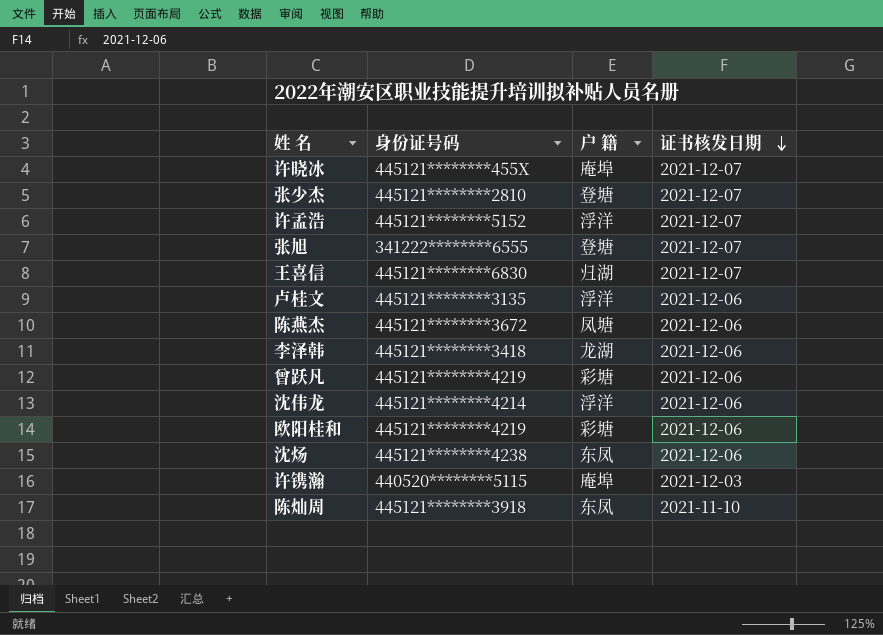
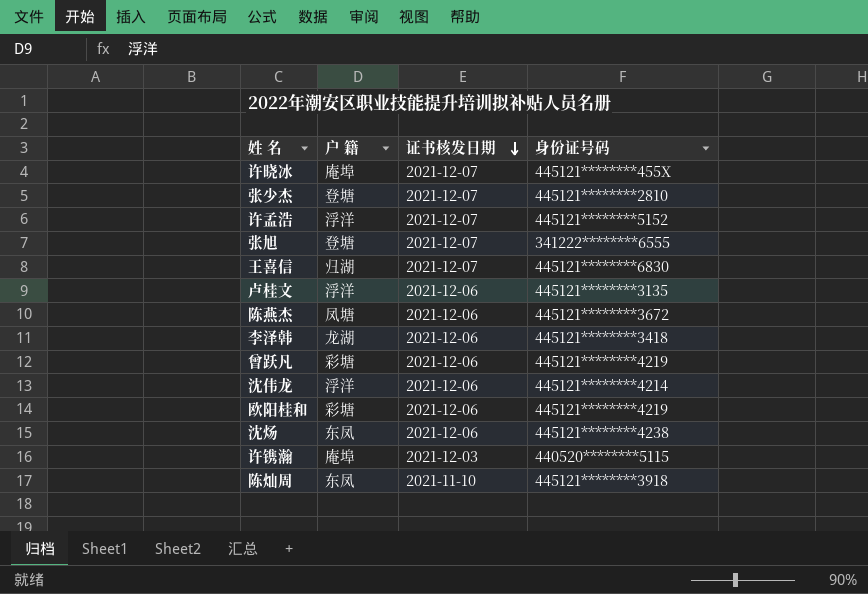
column 身份证号码 | position: 2 -> 4

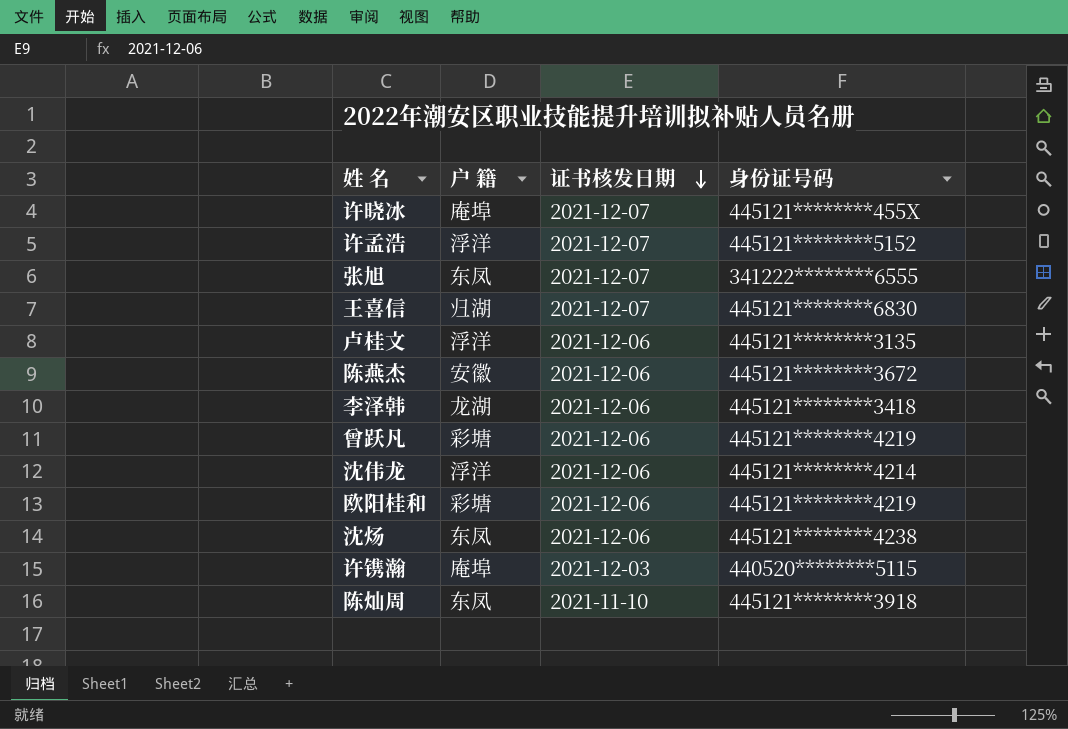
row 张少杰: 登塘 | 2021-12-07 | 445121********2810 -> none
张旭 | 户 籍: 登塘 -> 东凤
陈燕杰 | 户 籍: 凤塘 -> 安徽

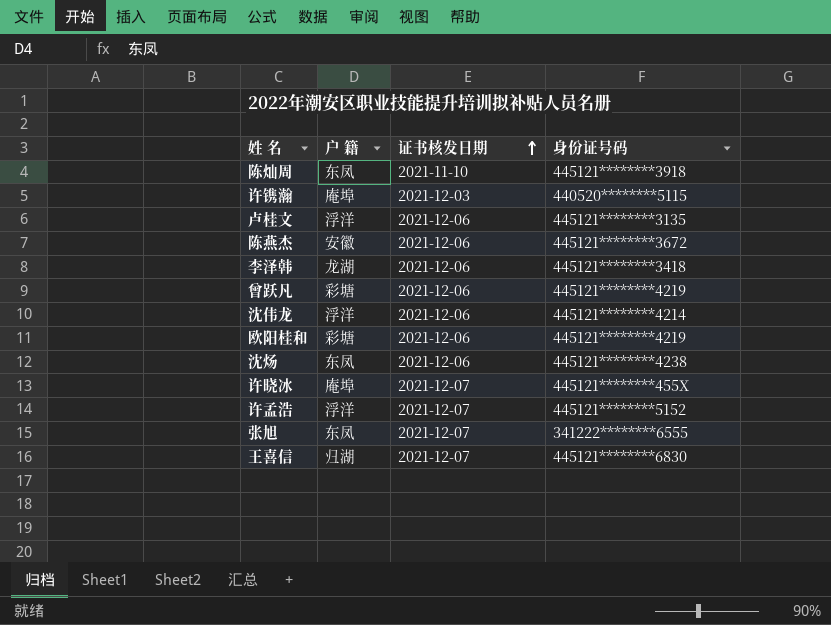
row order: 证书核发日期 descending -> 证书核发日期 ascending

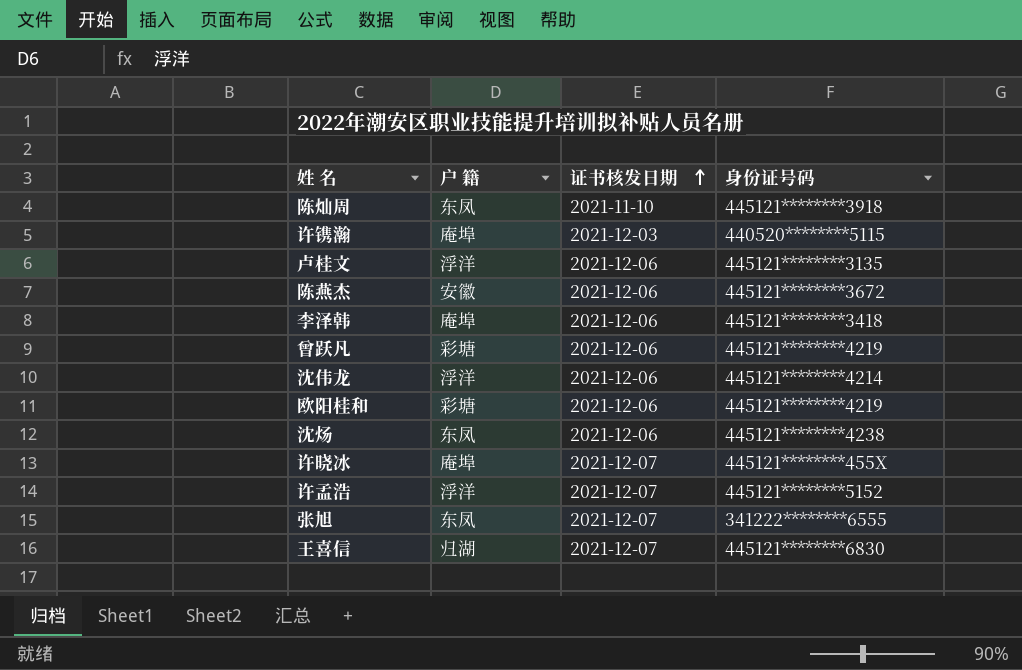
李泽韩 | 户 籍: 龙湖 -> 庵埠

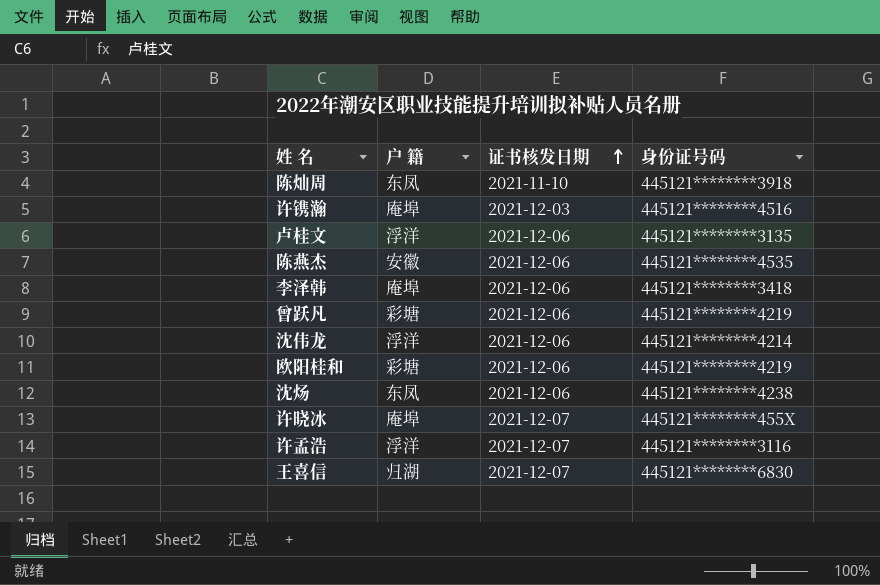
row 张旭: 东凤 | 2021-12-07 | 341222********6555 -> none
许镌瀚 | 身份证号码: 440520********5115 -> 445121********4516
陈燕杰 | 身份证号码: 445121********3672 -> 445121********4535
许孟浩 | 身份证号码: 445121********5152 -> 445121********3116

